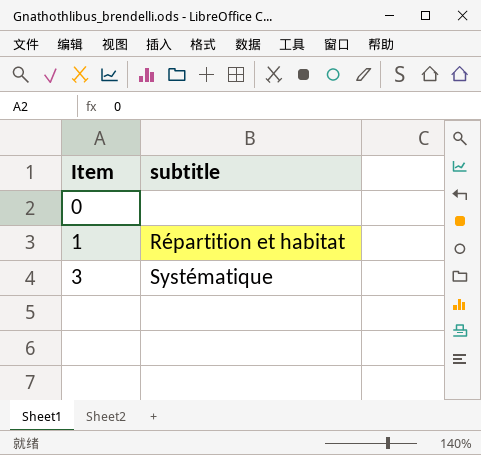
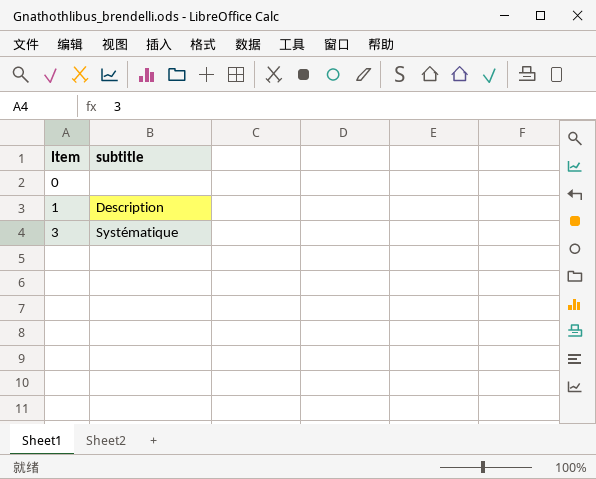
1 | subtitle: Répartition et habitat -> Description

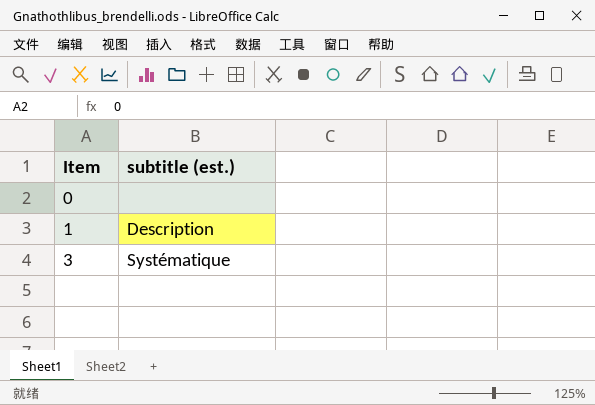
column name: subtitle -> subtitle (est.)

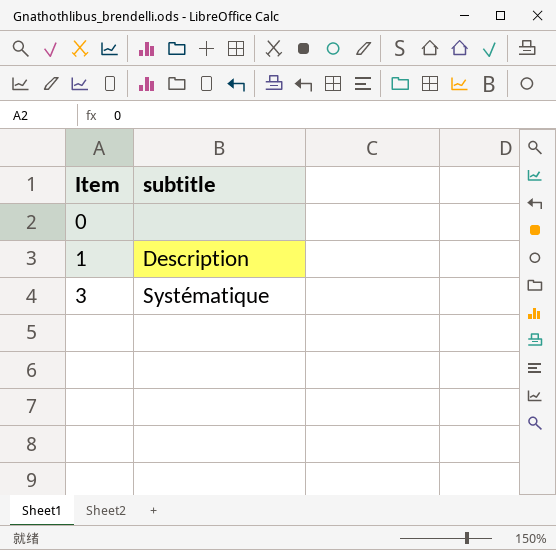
column name: subtitle (est.) -> subtitle

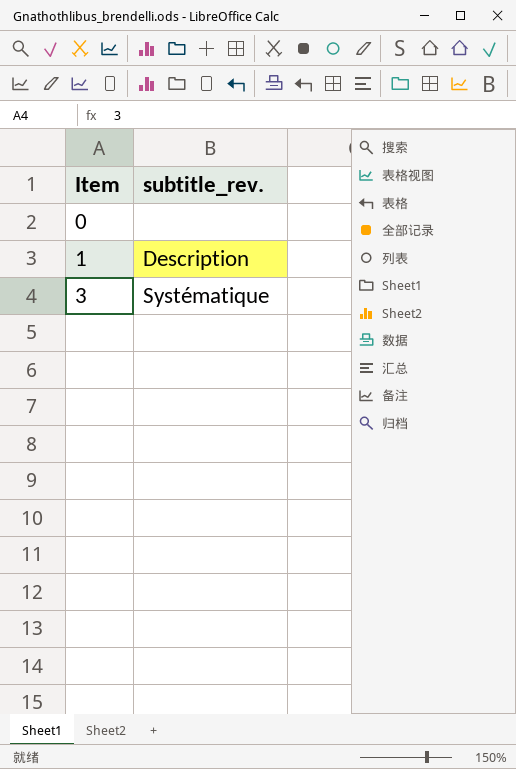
column name: subtitle -> subtitle_rev.

